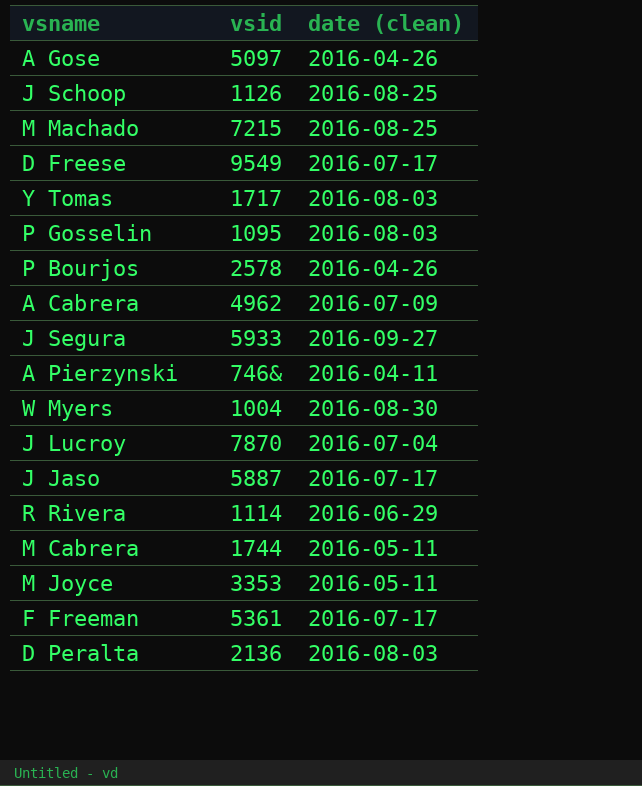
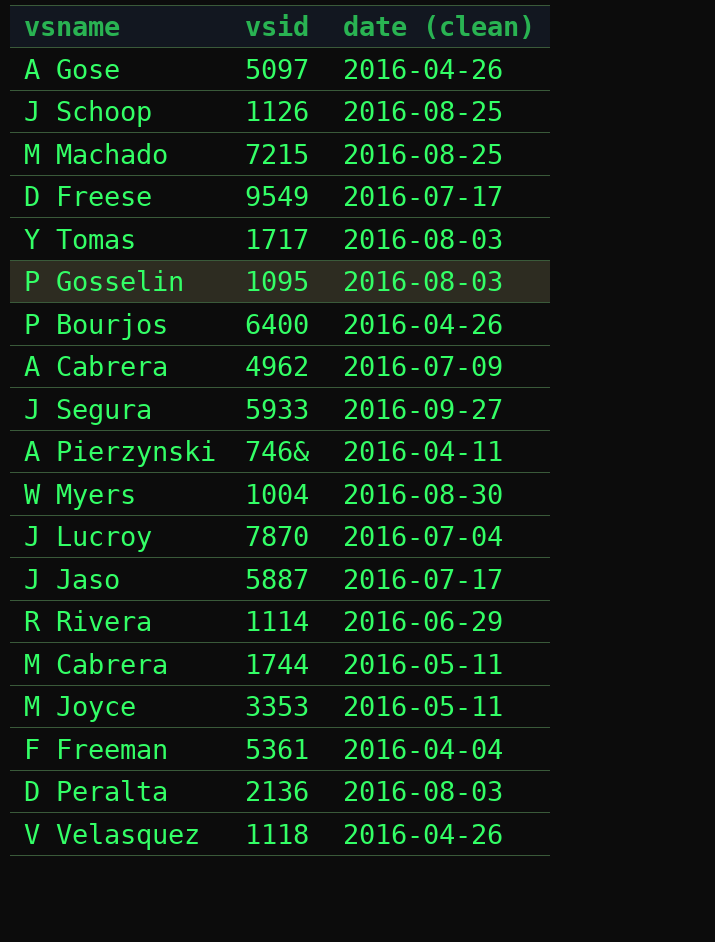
P Bourjos | vsid: 2578 -> 6400
F Freeman | date (clean): 2016-07-17 -> 2016-04-04
row V Velasquez: none -> 1118 | 2016-04-26

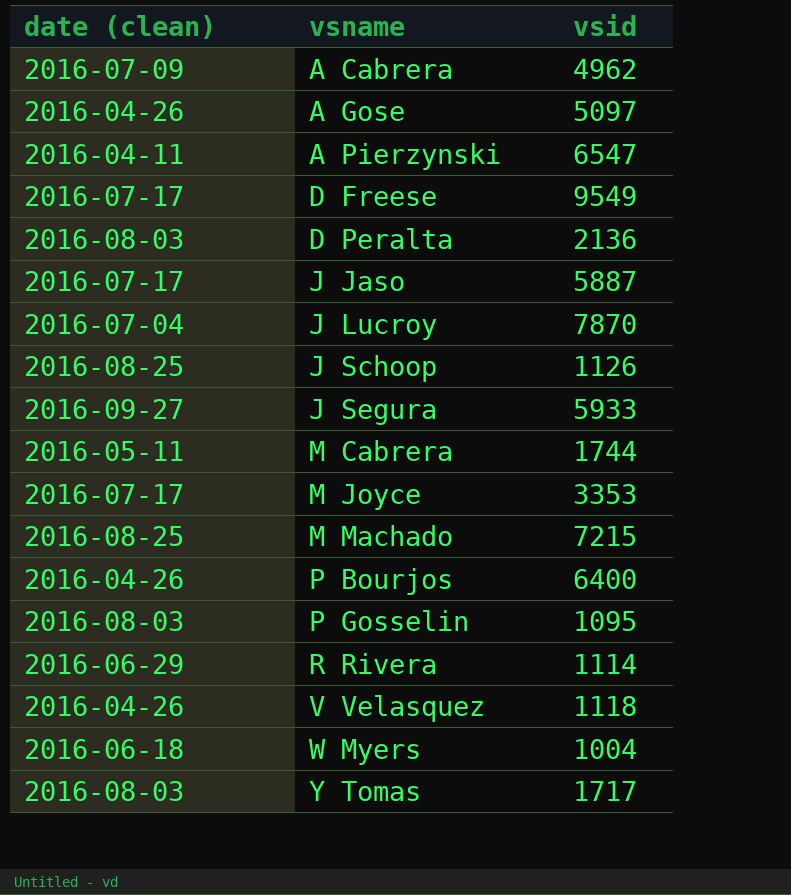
row order: none -> vsname ascending
column date (clean) | position: 3 -> 1
row F Freeman: 5361 | 2016-04-04 -> none
A Pierzynski | vsid: 746& -> 6547
M Joyce | date (clean): 2016-05-11 -> 2016-07-17
W Myers | date (clean): 2016-08-30 -> 2016-06-18

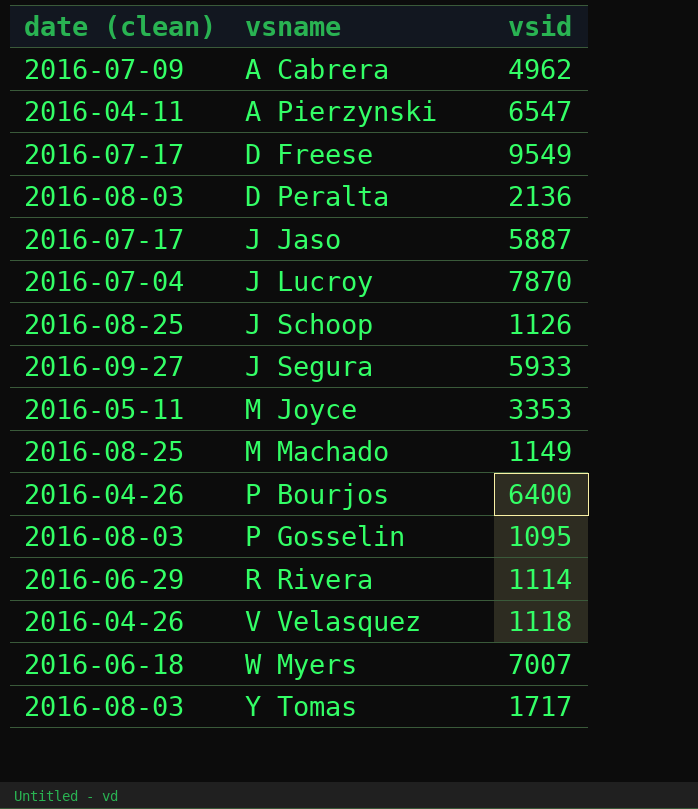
row A Gose: 2016-04-26 | 5097 -> none
row M Cabrera: 2016-05-11 | 1744 -> none
M Joyce | date (clean): 2016-07-17 -> 2016-05-11
M Machado | vsid: 7215 -> 1149
W Myers | vsid: 1004 -> 7007

